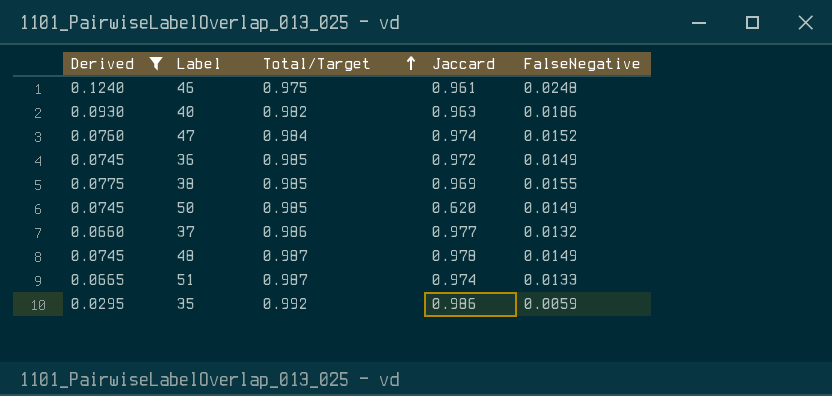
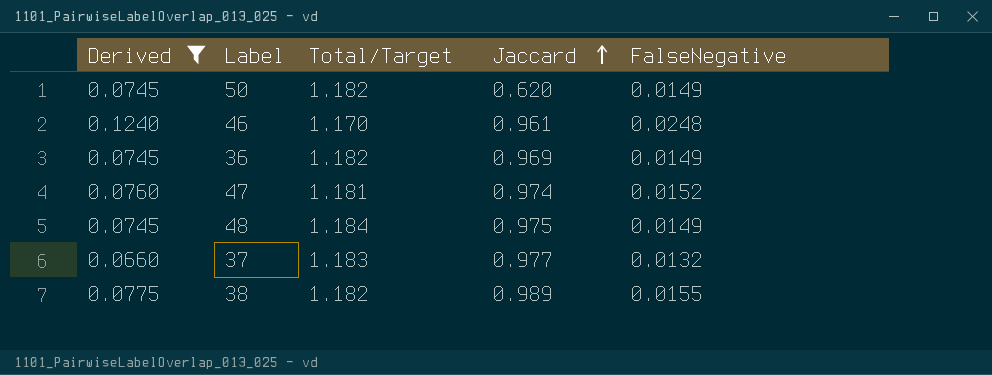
row order: Total/Target ascending -> Jaccard ascending
row 40: 0.0930 | 0.982 | 0.963 | 0.0186 -> none
row 51: 0.0665 | 0.987 | 0.974 | 0.0133 -> none
row 35: 0.0295 | 0.992 | 0.986 | 0.0059 -> none
50 | Total/Target: 0.985 -> 1.182
46 | Total/Target: 0.975 -> 1.170
36 | Total/Target: 0.985 -> 1.182
36 | Jaccard: 0.972 -> 0.969
47 | Total/Target: 0.984 -> 1.181
48 | Total/Target: 0.987 -> 1.184
48 | Jaccard: 0.978 -> 0.975
37 | Total/Target: 0.986 -> 1.183
38 | Total/Target: 0.985 -> 1.182
38 | Jaccard: 0.969 -> 0.989

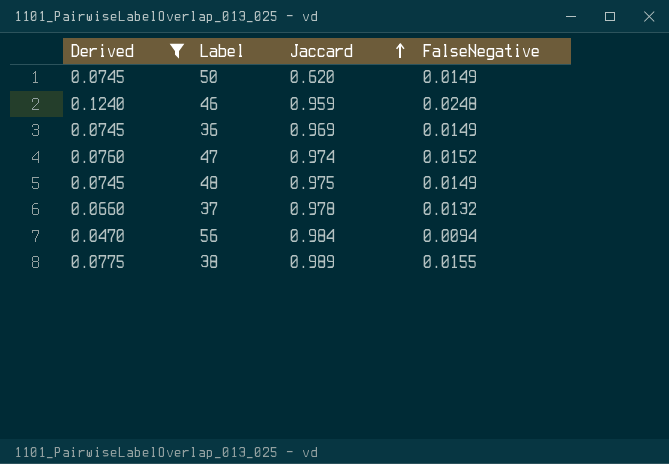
column Total/Target | position: 3 -> none
46 | Jaccard: 0.961 -> 0.959
37 | Jaccard: 0.977 -> 0.978
row 56: none -> 0.0470 | 0.984 | 0.0094

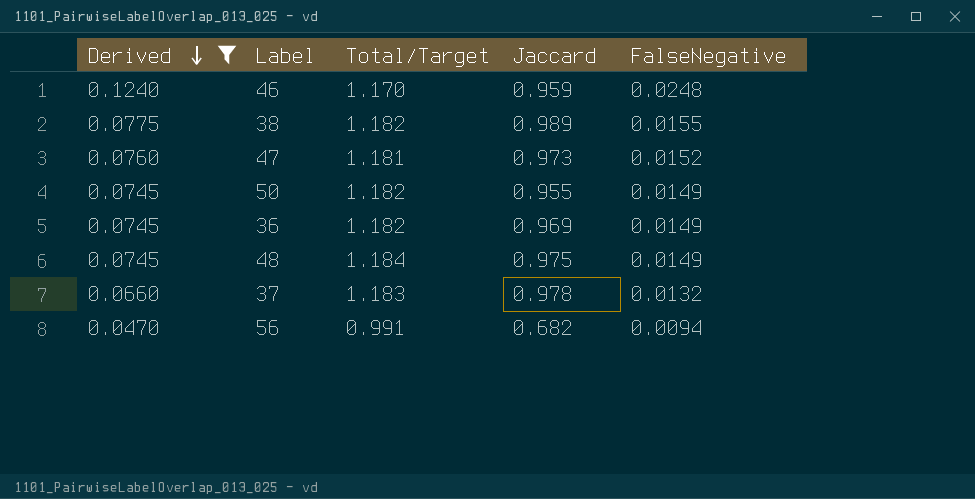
row order: Jaccard ascending -> Derived descending
column Total/Target | position: none -> 3
47 | Jaccard: 0.974 -> 0.973
50 | Jaccard: 0.620 -> 0.955
56 | Jaccard: 0.984 -> 0.682

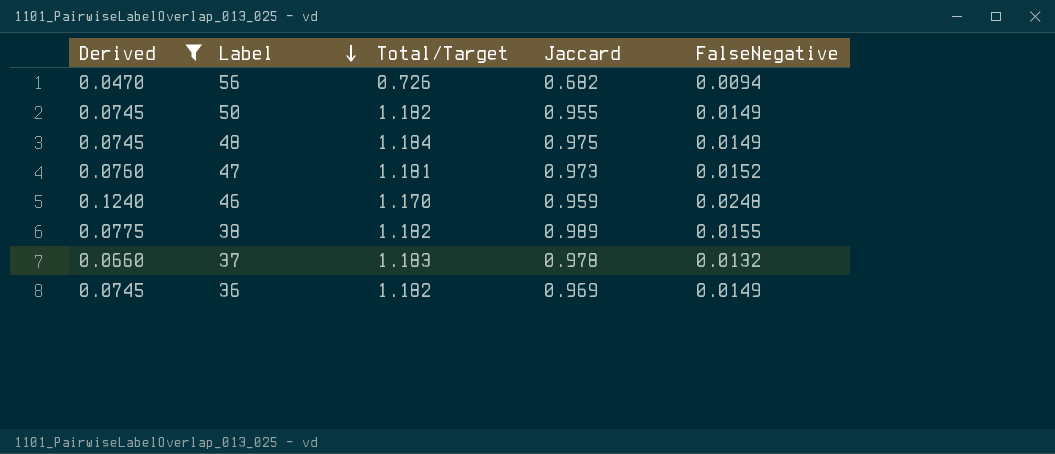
row order: Derived descending -> Label descending
56 | Total/Target: 0.991 -> 0.726

